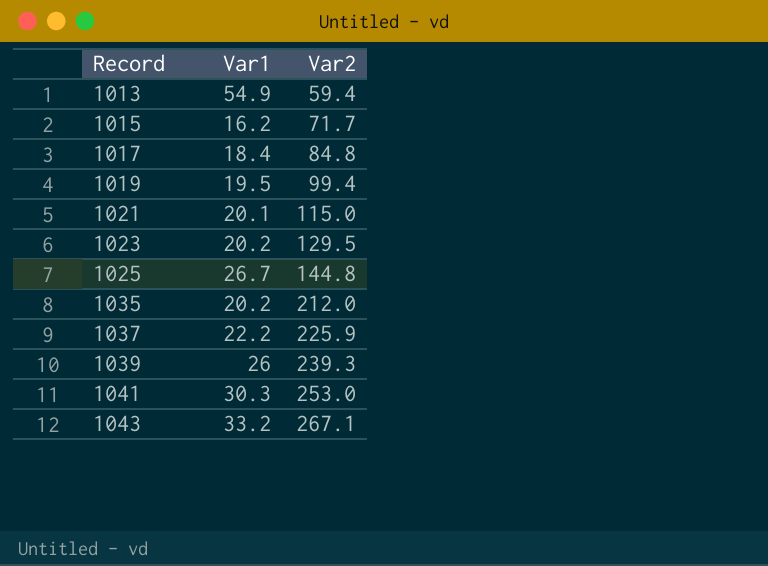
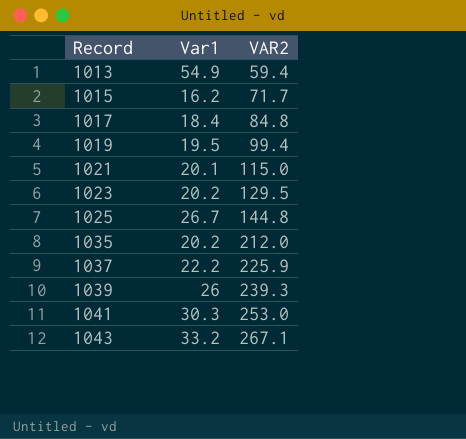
column name: Var2 -> VAR2

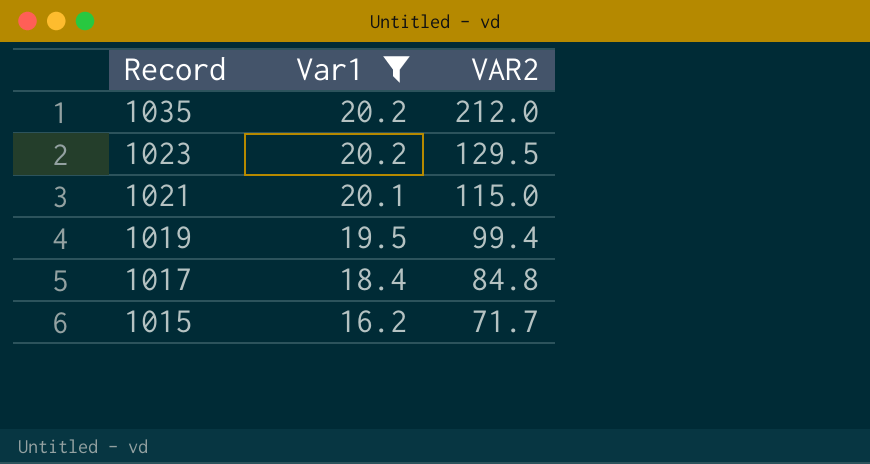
filter: none -> Var1 <= 20.2
row order: Record ascending -> Record descending

